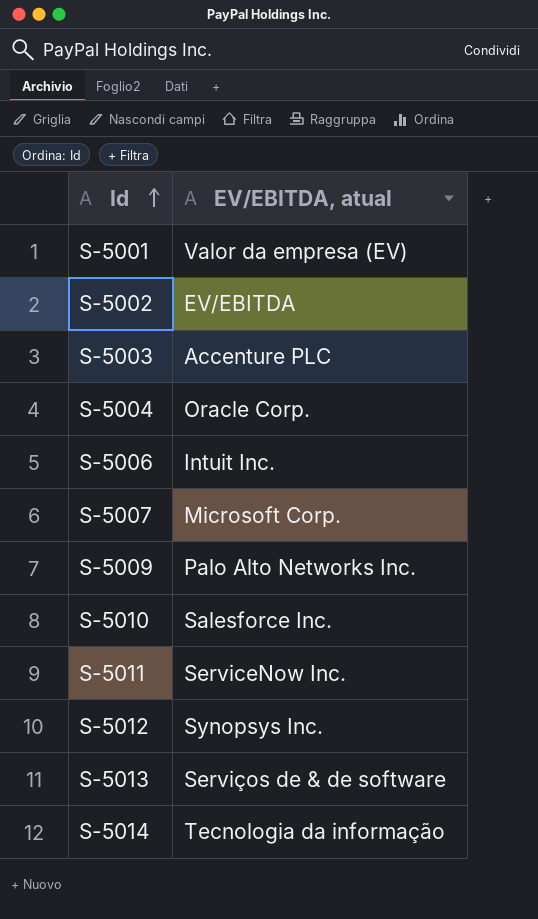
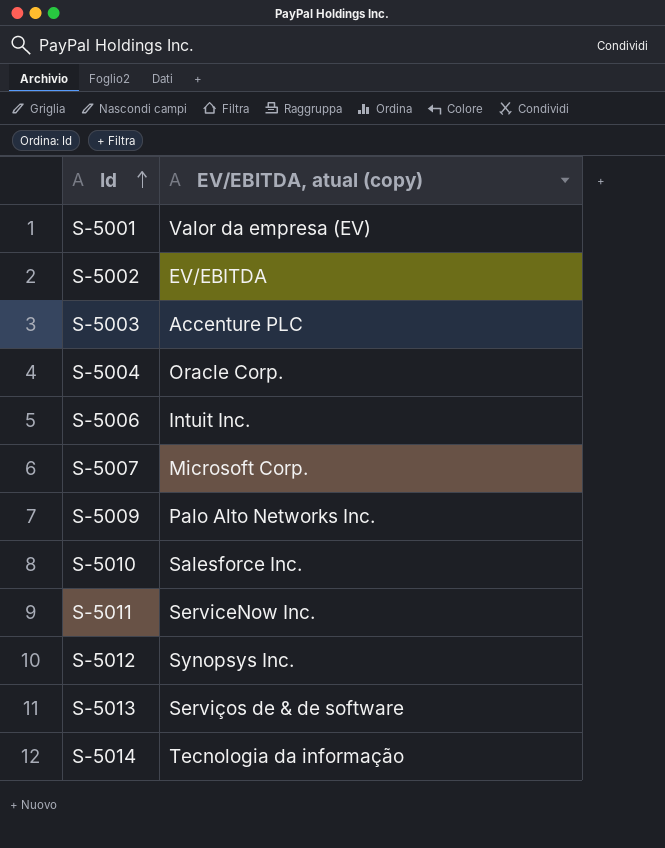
column name: EV/EBITDA, atual -> EV/EBITDA, atual (copy)

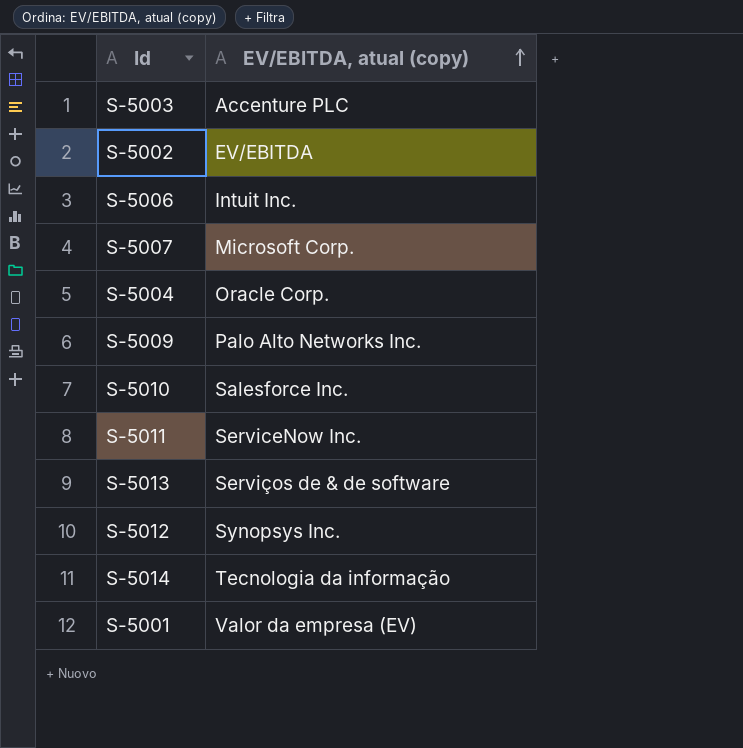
row order: Id ascending -> EV/EBITDA, atual (copy) ascending

